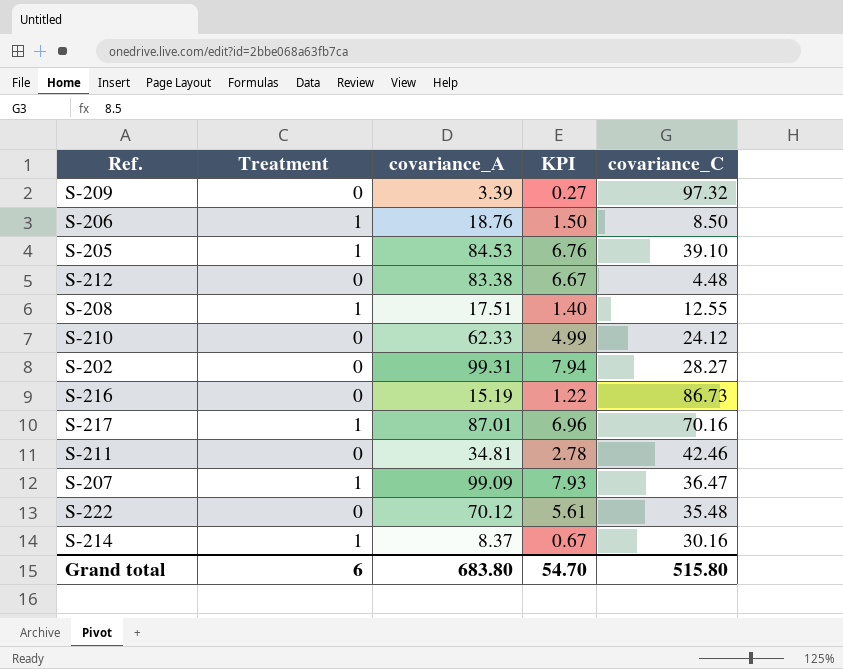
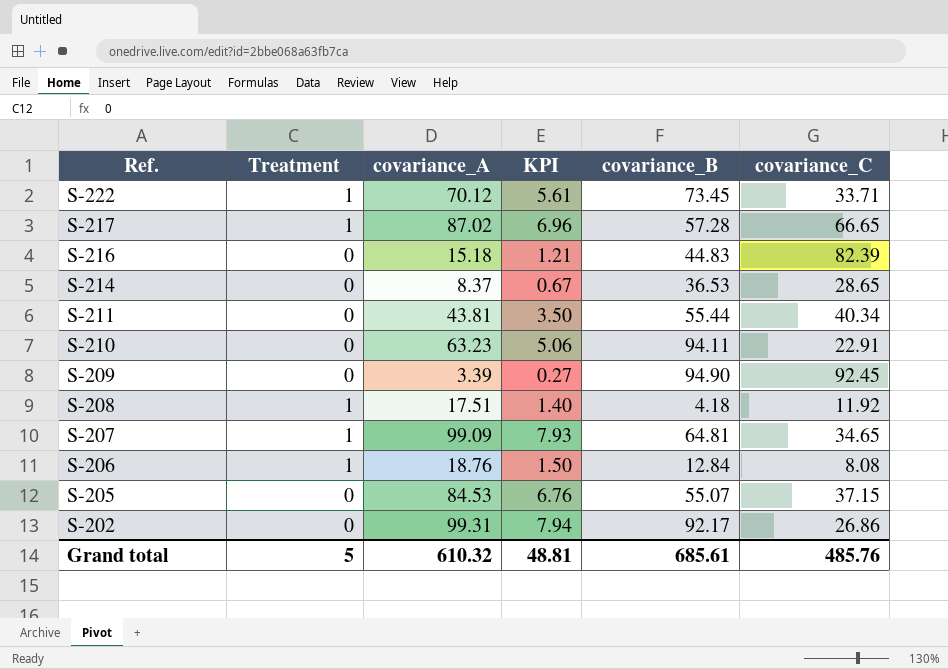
row order: none -> Ref. descending
column covariance_B | position: none -> 5
row S-212: 0 | 83.38 | 6.67 | 4.48 -> none
S-222 | Treatment: 0 -> 1
S-222 | covariance_C: 35.48 -> 33.71
S-217 | covariance_A: 87.01 -> 87.02
S-217 | covariance_C: 70.16 -> 66.65
S-216 | covariance_A: 15.19 -> 15.18
S-216 | KPI: 1.22 -> 1.21
S-216 | covariance_C: 86.73 -> 82.39
S-214 | Treatment: 1 -> 0
S-214 | covariance_C: 30.16 -> 28.65
S-211 | covariance_A: 34.81 -> 43.81
S-211 | KPI: 2.78 -> 3.50
S-211 | covariance_C: 42.46 -> 40.34
S-210 | covariance_A: 62.33 -> 63.23
S-210 | KPI: 4.99 -> 5.06
S-210 | covariance_C: 24.12 -> 22.91
S-209 | covariance_C: 97.32 -> 92.45
S-208 | covariance_C: 12.55 -> 11.92
S-207 | covariance_C: 36.47 -> 34.65
S-206 | covariance_C: 8.50 -> 8.08
S-205 | Treatment: 1 -> 0
S-205 | covariance_C: 39.10 -> 37.15
S-202 | covariance_C: 28.27 -> 26.86
Grand total | Treatment: 6 -> 5
Grand total | covariance_A: 683.80 -> 610.32
Grand total | KPI: 54.70 -> 48.81
Grand total | covariance_C: 515.80 -> 485.76

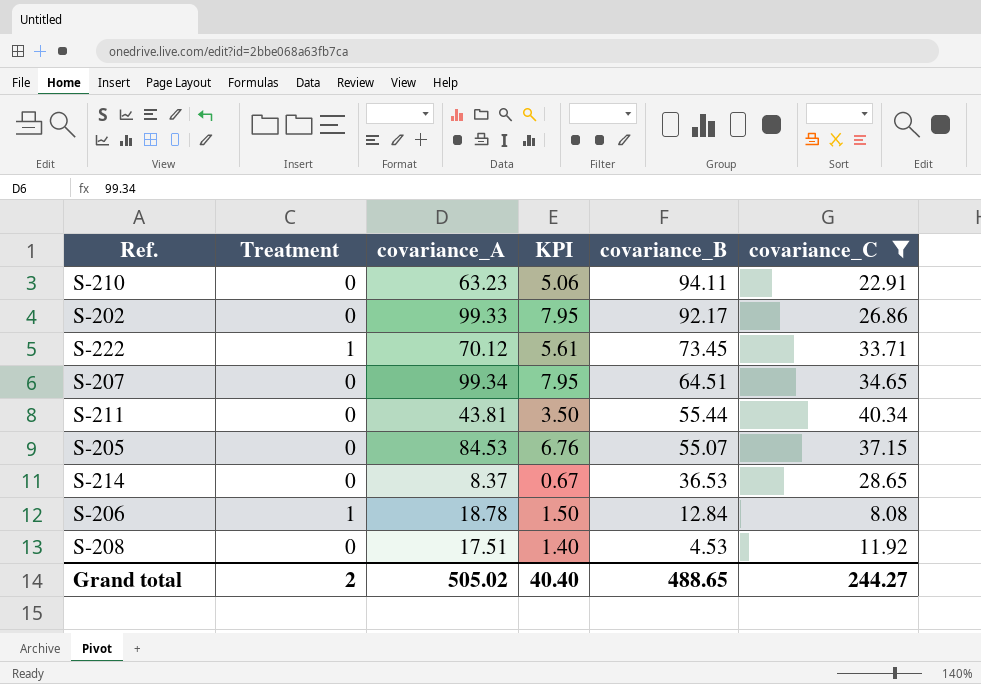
filter: none -> covariance_C <= 40.34
row order: Ref. descending -> covariance_B descending
S-202 | covariance_A: 99.31 -> 99.33
S-202 | KPI: 7.94 -> 7.95
S-207 | Treatment: 1 -> 0
S-207 | covariance_A: 99.09 -> 99.34
S-207 | KPI: 7.93 -> 7.95
S-207 | covariance_B: 64.81 -> 64.51
S-206 | covariance_A: 18.76 -> 18.78
S-208 | Treatment: 1 -> 0
S-208 | covariance_B: 4.18 -> 4.53
Grand total | Treatment: 5 -> 2
Grand total | covariance_A: 610.32 -> 505.02
Grand total | KPI: 48.81 -> 40.40
Grand total | covariance_B: 685.61 -> 488.65
Grand total | covariance_C: 485.76 -> 244.27

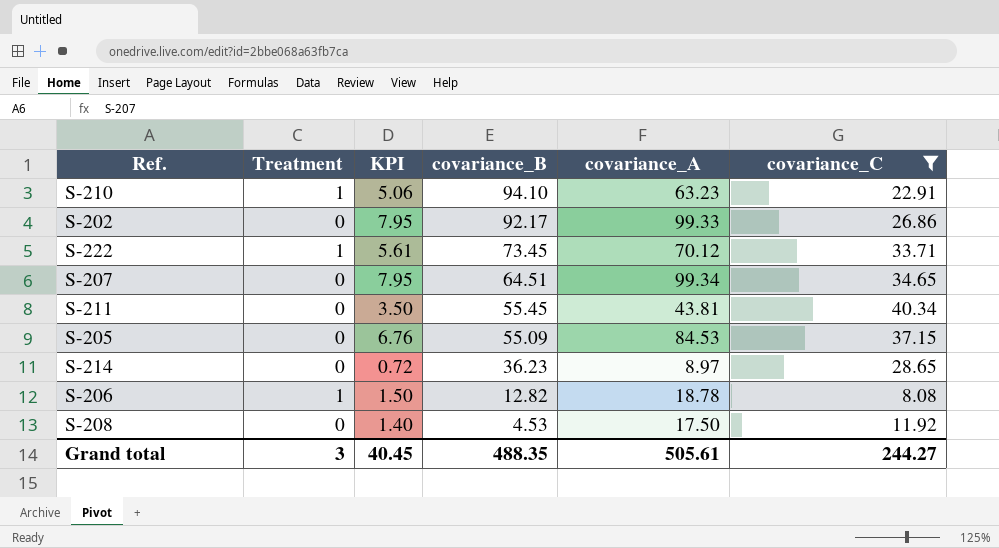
column covariance_A | position: 3 -> 5
S-210 | Treatment: 0 -> 1
S-210 | covariance_B: 94.11 -> 94.10
S-211 | covariance_B: 55.44 -> 55.45
S-205 | covariance_B: 55.07 -> 55.09
S-214 | KPI: 0.67 -> 0.72
S-214 | covariance_B: 36.53 -> 36.23
S-214 | covariance_A: 8.37 -> 8.97
S-206 | covariance_B: 12.84 -> 12.82
S-208 | covariance_A: 17.51 -> 17.50
Grand total | Treatment: 2 -> 3
Grand total | KPI: 40.40 -> 40.45
Grand total | covariance_B: 488.65 -> 488.35
Grand total | covariance_A: 505.02 -> 505.61

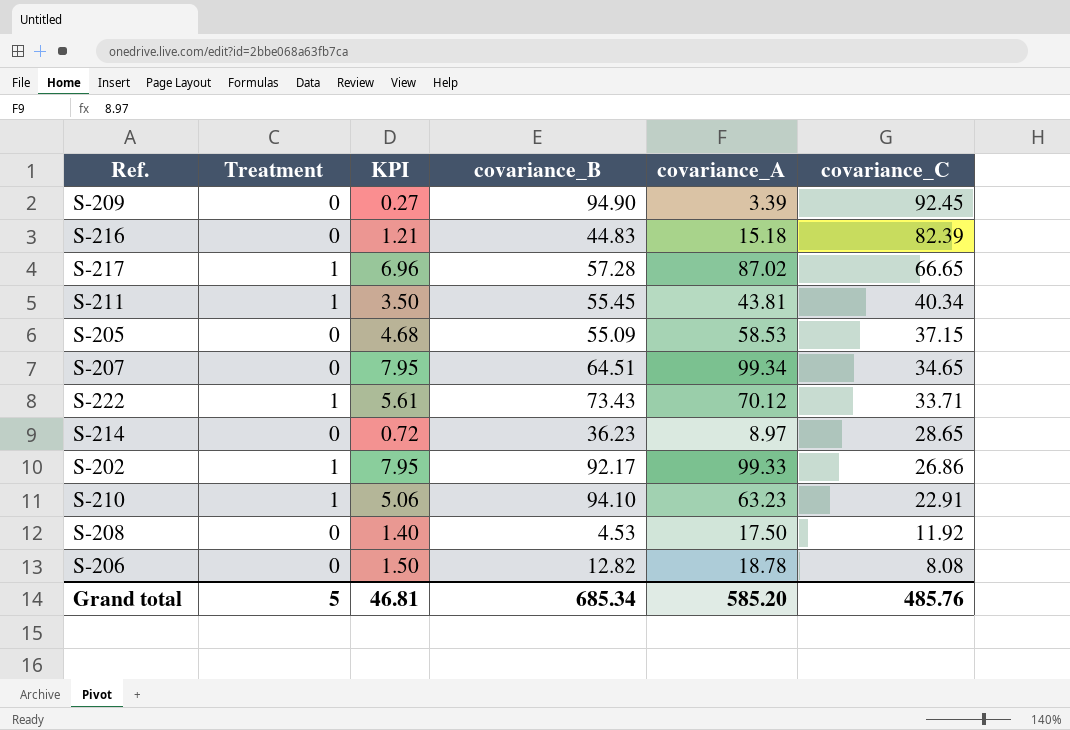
filter: covariance_C <= 40.34 -> none
row order: covariance_B descending -> covariance_C descending
S-211 | Treatment: 0 -> 1
S-205 | KPI: 6.76 -> 4.68
S-205 | covariance_A: 84.53 -> 58.53
S-222 | covariance_B: 73.45 -> 73.43
S-202 | Treatment: 0 -> 1
S-206 | Treatment: 1 -> 0
Grand total | Treatment: 3 -> 5
Grand total | KPI: 40.45 -> 46.81
Grand total | covariance_B: 488.35 -> 685.34
Grand total | covariance_A: 505.61 -> 585.20
Grand total | covariance_C: 244.27 -> 485.76

